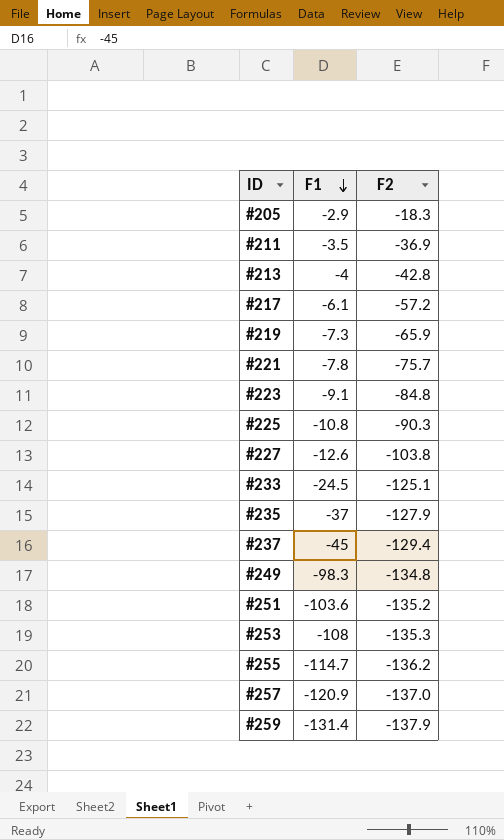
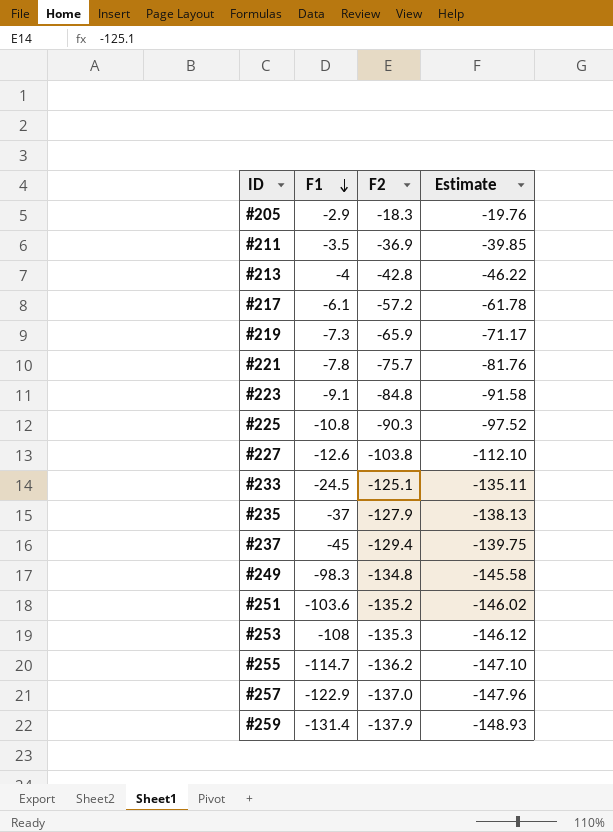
column Estimate | formula: none -> [F2] * 1.08
#257 | F1: -120.9 -> -122.9

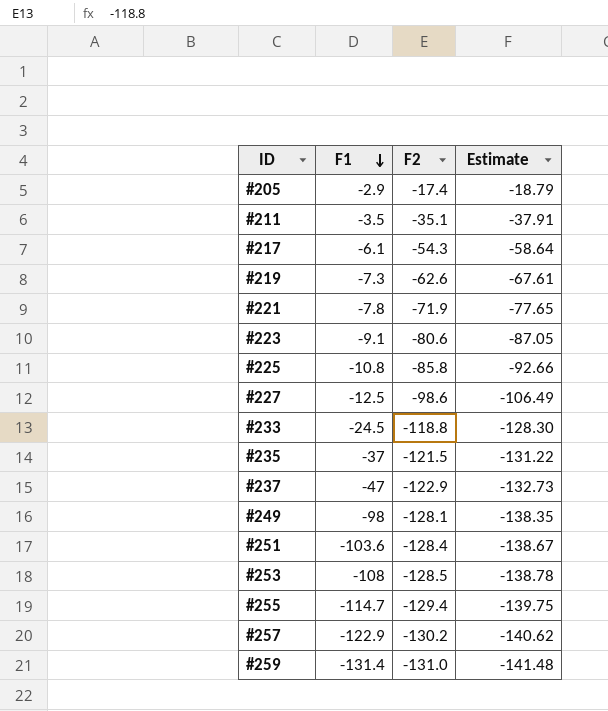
row #213: -4 | -42.8 | -46.22 -> none
#205 | F2: -18.3 -> -17.4
#205 | Estimate: -19.76 -> -18.79
#211 | F2: -36.9 -> -35.1
#211 | Estimate: -39.85 -> -37.91
#217 | F2: -57.2 -> -54.3
#217 | Estimate: -61.78 -> -58.64
#219 | F2: -65.9 -> -62.6
#219 | Estimate: -71.17 -> -67.61
#221 | F2: -75.7 -> -71.9
#221 | Estimate: -81.76 -> -77.65
#223 | F2: -84.8 -> -80.6
#223 | Estimate: -91.58 -> -87.05
#225 | F2: -90.3 -> -85.8
#225 | Estimate: -97.52 -> -92.66
#227 | F1: -12.6 -> -12.5
#227 | F2: -103.8 -> -98.6
#227 | Estimate: -112.10 -> -106.49
#233 | F2: -125.1 -> -118.8
#233 | Estimate: -135.11 -> -128.30
#235 | F2: -127.9 -> -121.5
#235 | Estimate: -138.13 -> -131.22
#237 | F1: -45 -> -47
#237 | F2: -129.4 -> -122.9
#237 | Estimate: -139.75 -> -132.73
#249 | F1: -98.3 -> -98
#249 | F2: -134.8 -> -128.1
#249 | Estimate: -145.58 -> -138.35
#251 | F2: -135.2 -> -128.4
#251 | Estimate: -146.02 -> -138.67
#253 | F2: -135.3 -> -128.5
#253 | Estimate: -146.12 -> -138.78
#255 | F2: -136.2 -> -129.4
#255 | Estimate: -147.10 -> -139.75
#257 | F2: -137.0 -> -130.2
#257 | Estimate: -147.96 -> -140.62
#259 | F2: -137.9 -> -131.0
#259 | Estimate: -148.93 -> -141.48

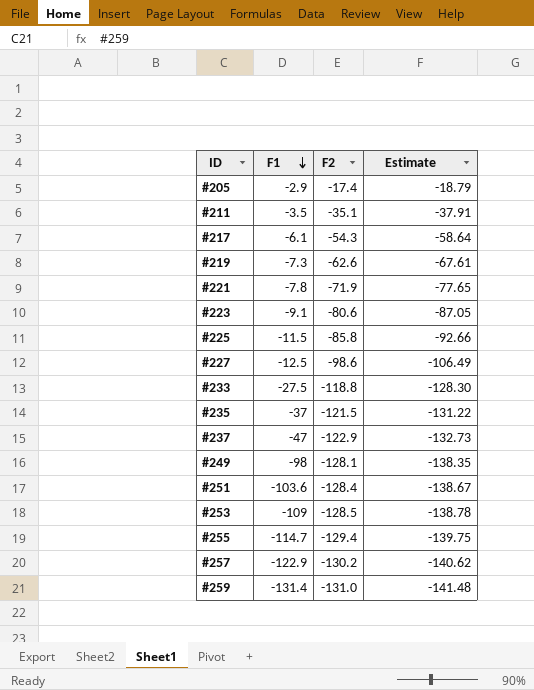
#225 | F1: -10.8 -> -11.5
#233 | F1: -24.5 -> -27.5
#253 | F1: -108 -> -109

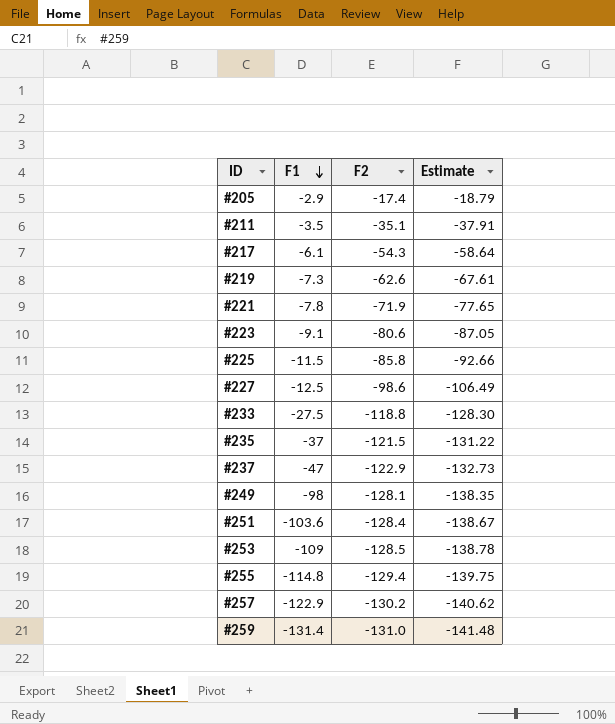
#255 | F1: -114.7 -> -114.8

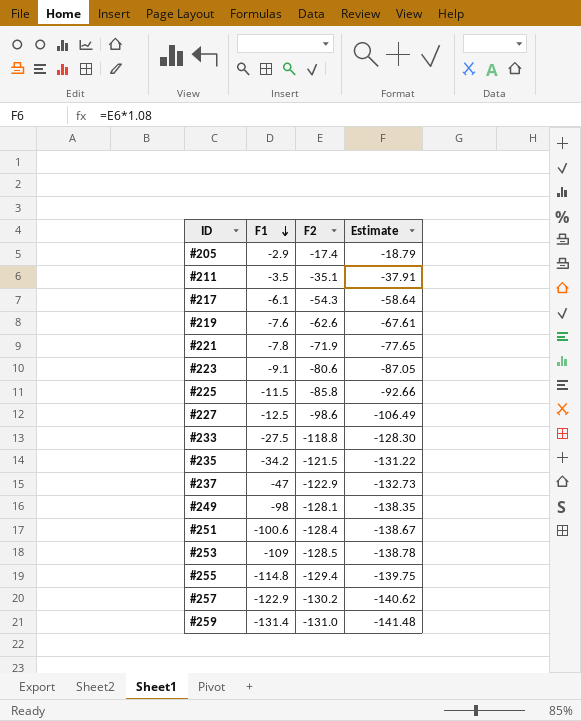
#219 | F1: -7.3 -> -7.6
#235 | F1: -37 -> -34.2
#251 | F1: -103.6 -> -100.6

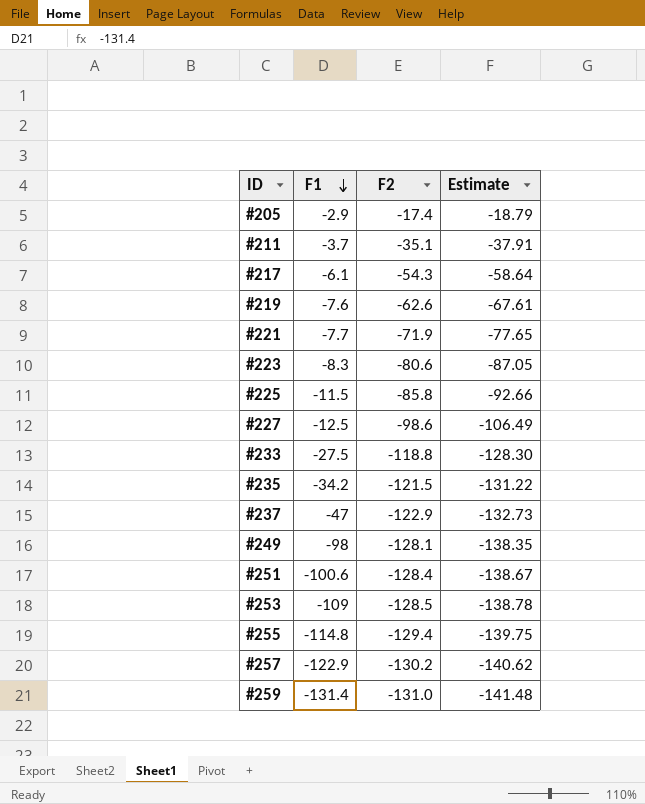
#211 | F1: -3.5 -> -3.7
#221 | F1: -7.8 -> -7.7
#223 | F1: -9.1 -> -8.3

